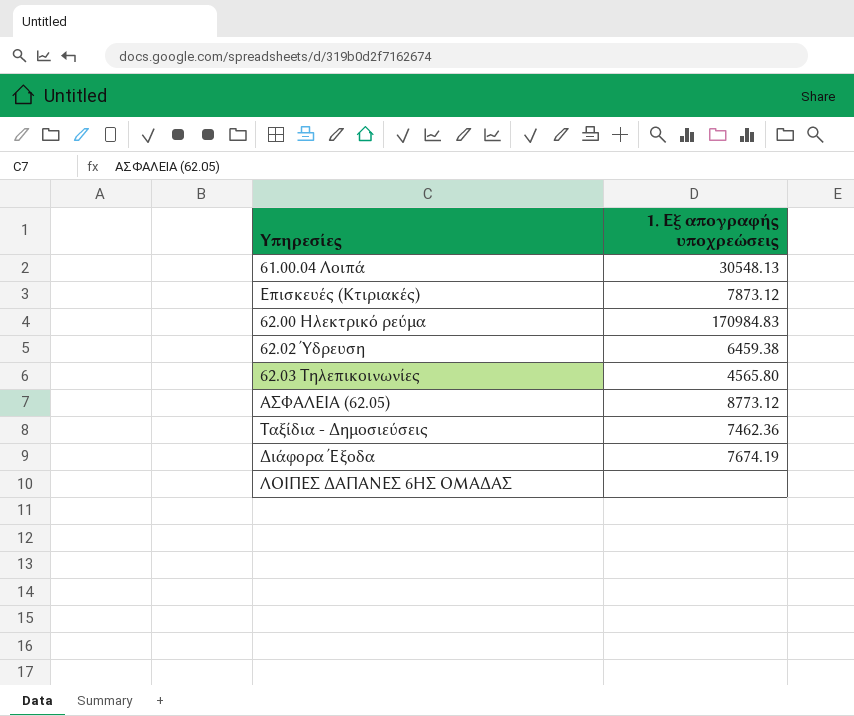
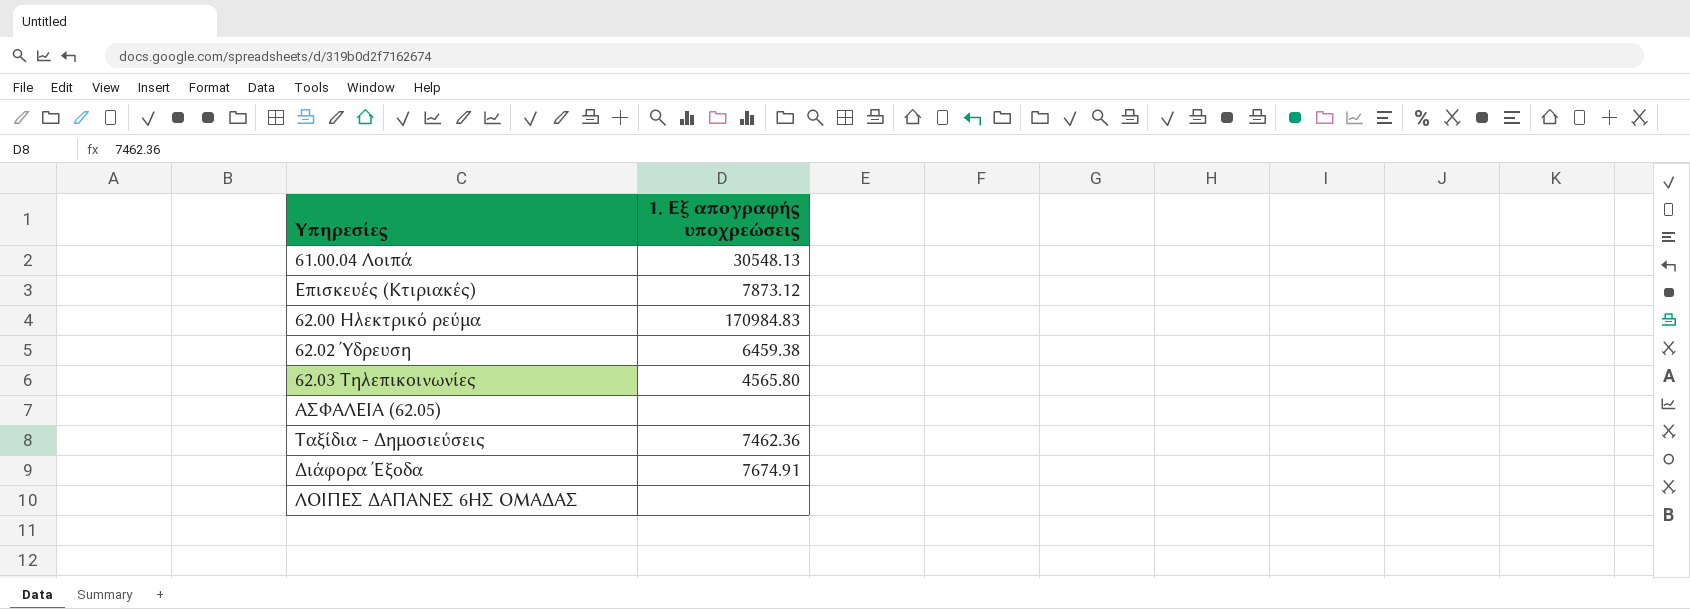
ΑΣΦΑΛΕΙΑ (62.05) | 1. Εξ απογραφής υποχρεώσεις: 8773.12 -> none
Διάφορα Έξοδα | 1. Εξ απογραφής υποχρεώσεις: 7674.19 -> 7674.91

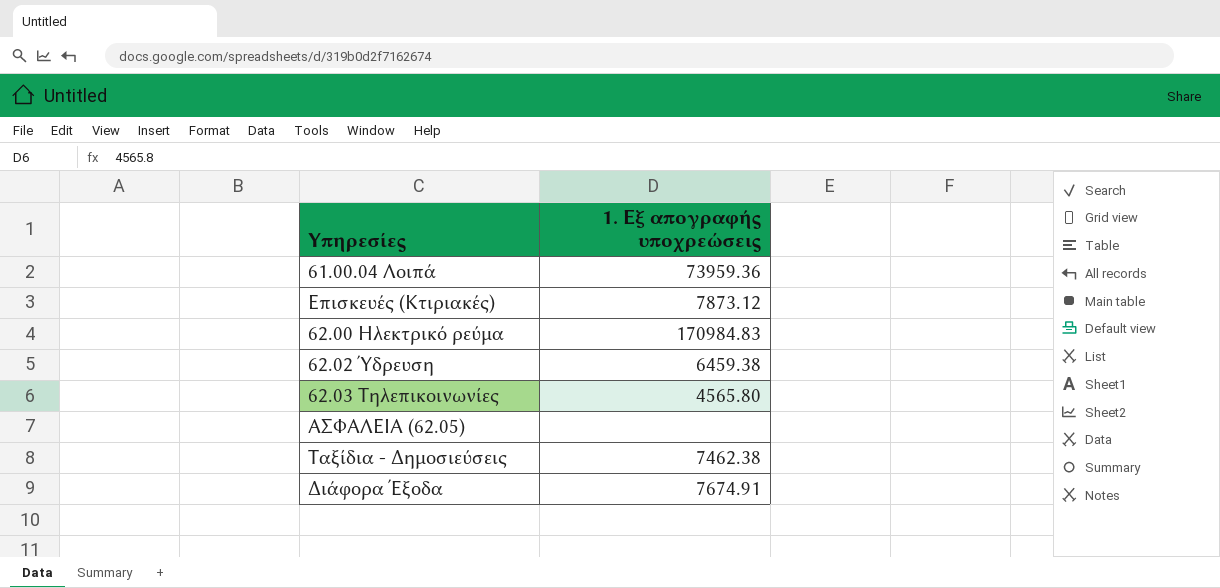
row ΛΟΙΠΕΣ ΔΑΠΑΝΕΣ 6ΗΣ ΟΜΑΔΑΣ: none -> none
61.00.04 Λοιπά | 1. Εξ απογραφής υποχρεώσεις: 30548.13 -> 73959.36
Ταξίδια - Δημοσιεύσεις | 1. Εξ απογραφής υποχρεώσεις: 7462.36 -> 7462.38

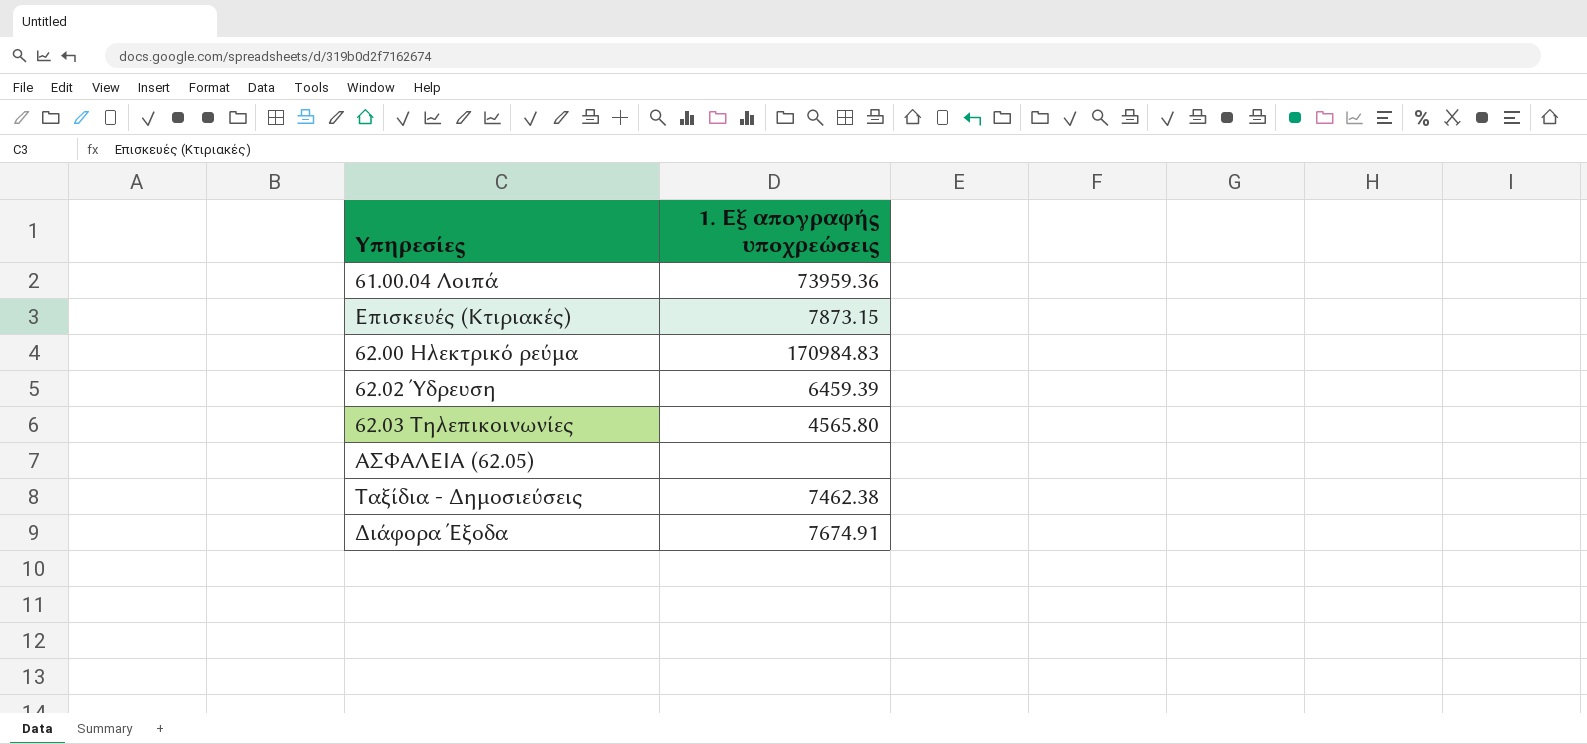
Επισκευές (Κτιριακές) | 1. Εξ απογραφής υποχρεώσεις: 7873.12 -> 7873.15
62.02 Ύδρευση | 1. Εξ απογραφής υποχρεώσεις: 6459.38 -> 6459.39

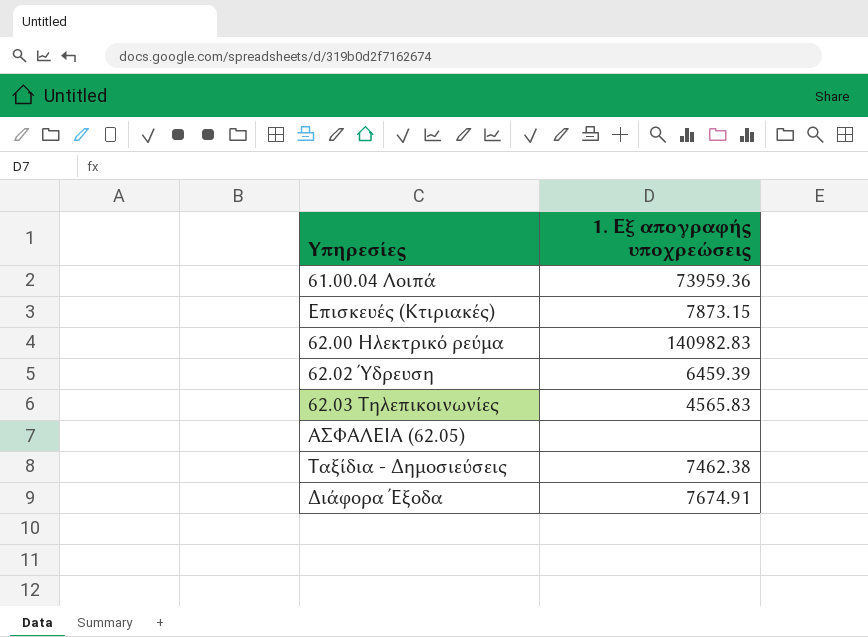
62.00 Ηλεκτρικό ρεύμα | 1. Εξ απογραφής υποχρεώσεις: 170984.83 -> 140982.83
62.03 Τηλεπικοινωνίες | 1. Εξ απογραφής υποχρεώσεις: 4565.80 -> 4565.83

